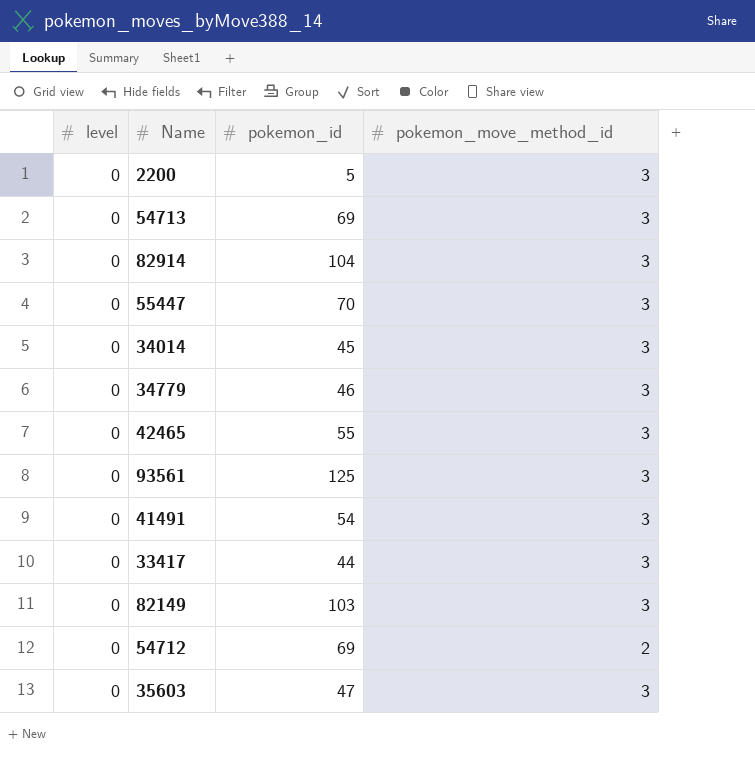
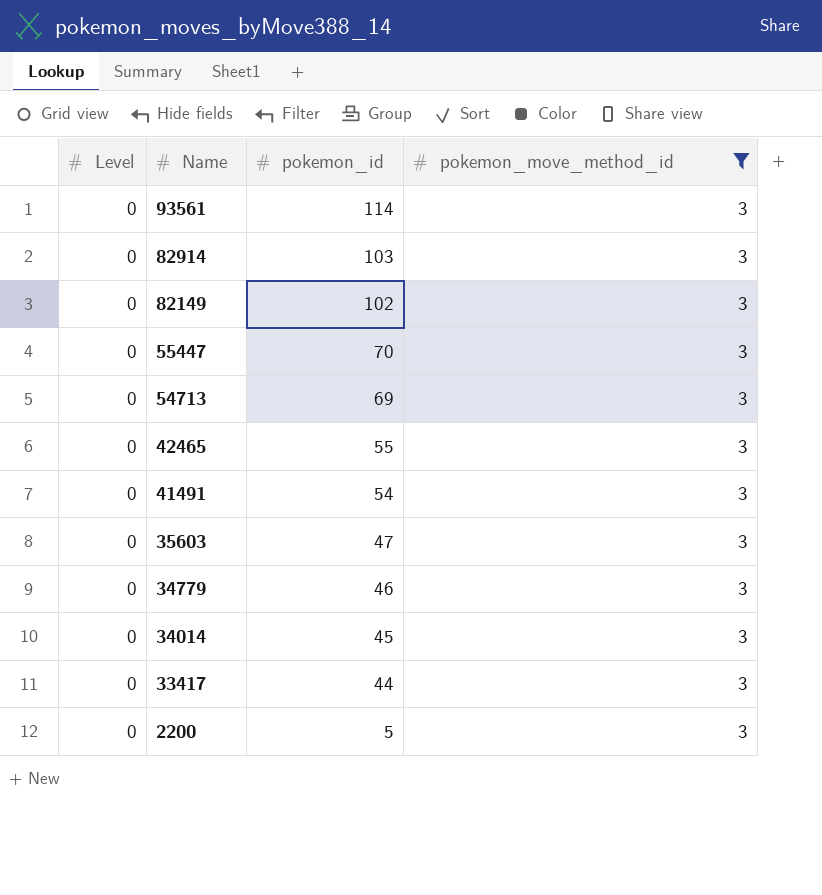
filter: none -> pokemon_move_method_id = 3
row order: none -> Name descending
column name: level -> Level
93561 | pokemon_id: 125 -> 114
82914 | pokemon_id: 104 -> 103
82149 | pokemon_id: 103 -> 102

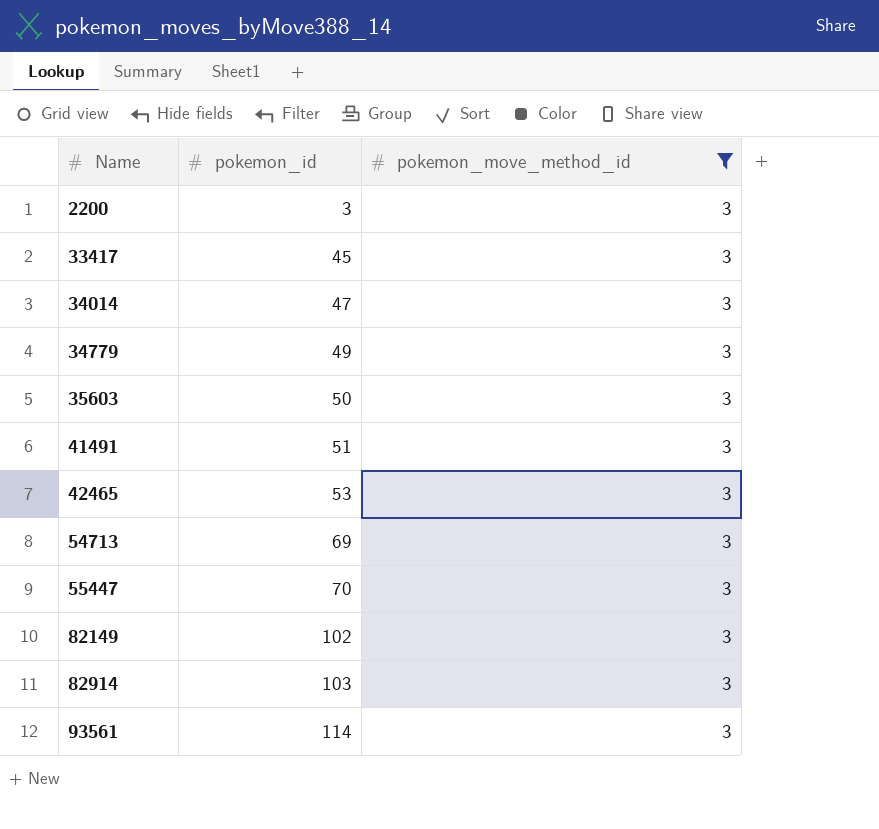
row order: Name descending -> Name ascending
column Level | position: 1 -> none
2200 | pokemon_id: 5 -> 3
33417 | pokemon_id: 44 -> 45
34014 | pokemon_id: 45 -> 47
34779 | pokemon_id: 46 -> 49
35603 | pokemon_id: 47 -> 50
41491 | pokemon_id: 54 -> 51
42465 | pokemon_id: 55 -> 53

